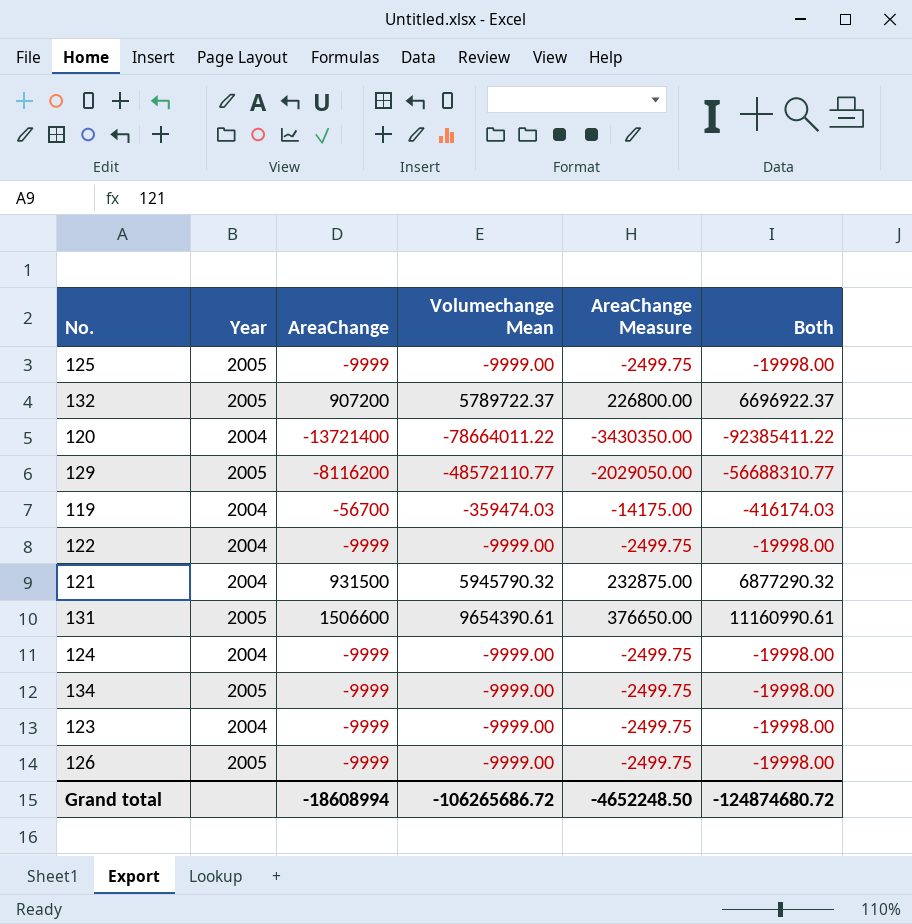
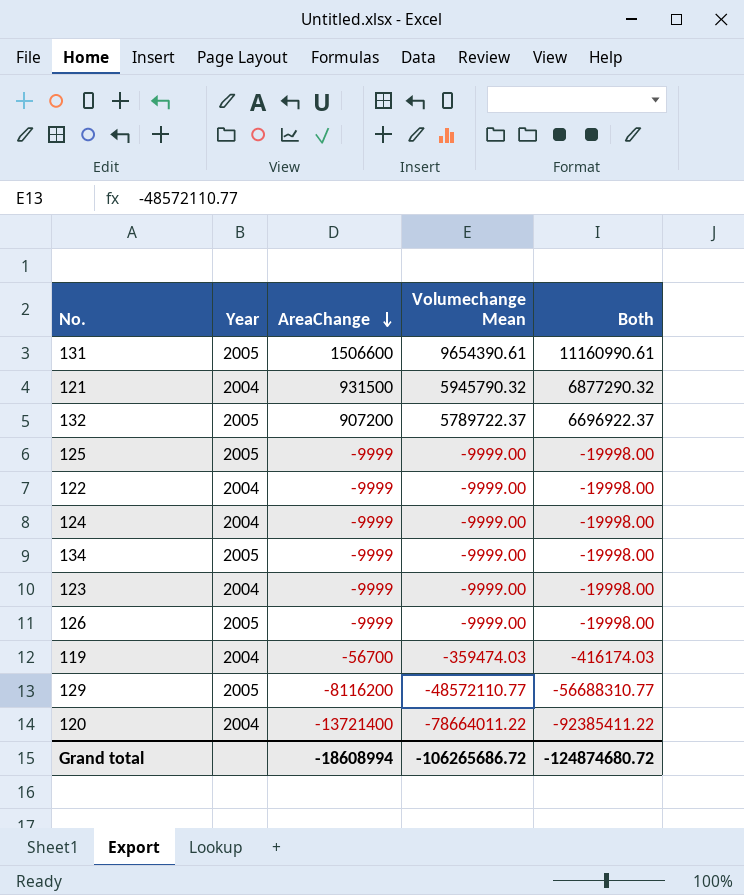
row order: none -> AreaChange descending
column AreaChange Measure | formula: [AreaChange] * 0.25 -> none

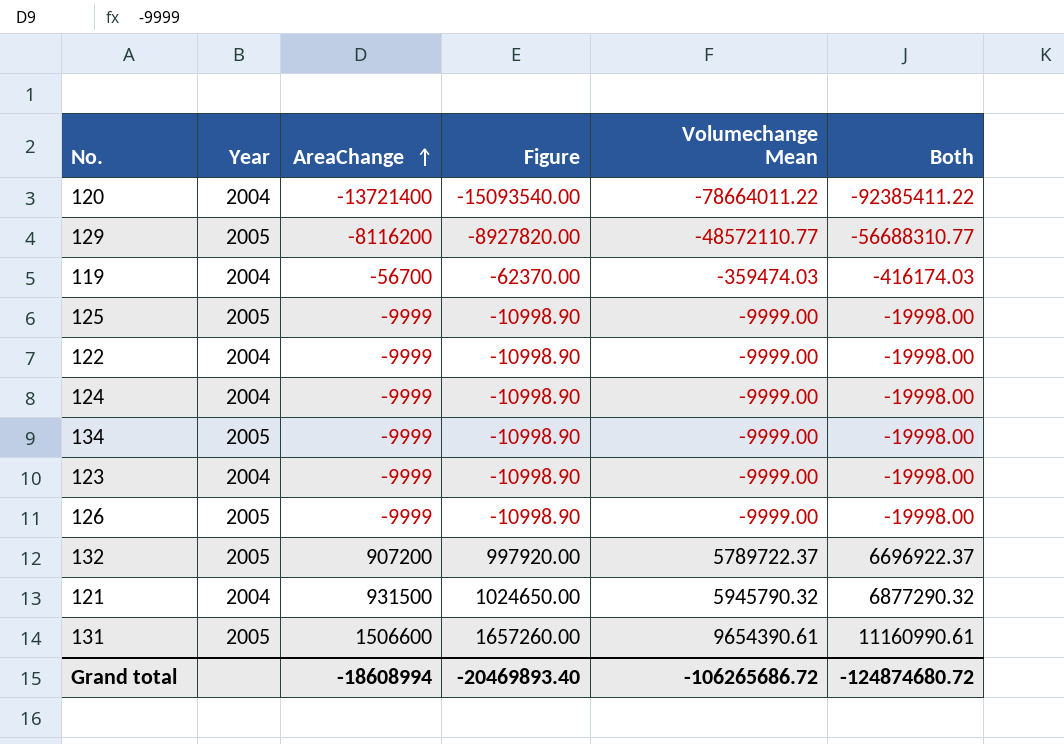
row order: AreaChange descending -> AreaChange ascending
column Figure | formula: none -> [AreaChange] * 1.1

